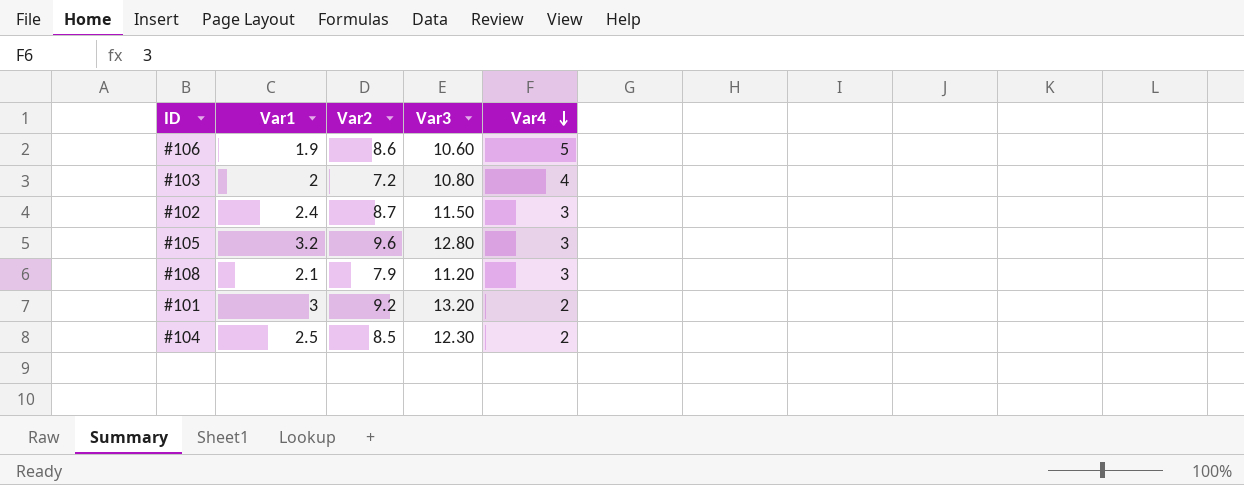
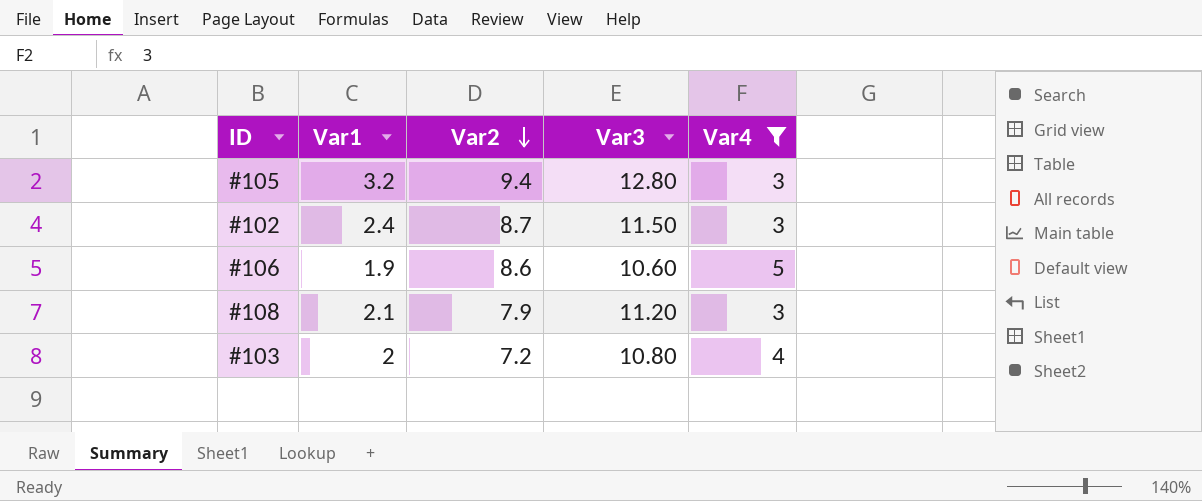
filter: none -> Var4 != 2
row order: Var4 descending -> Var2 descending
#105 | Var2: 9.6 -> 9.4

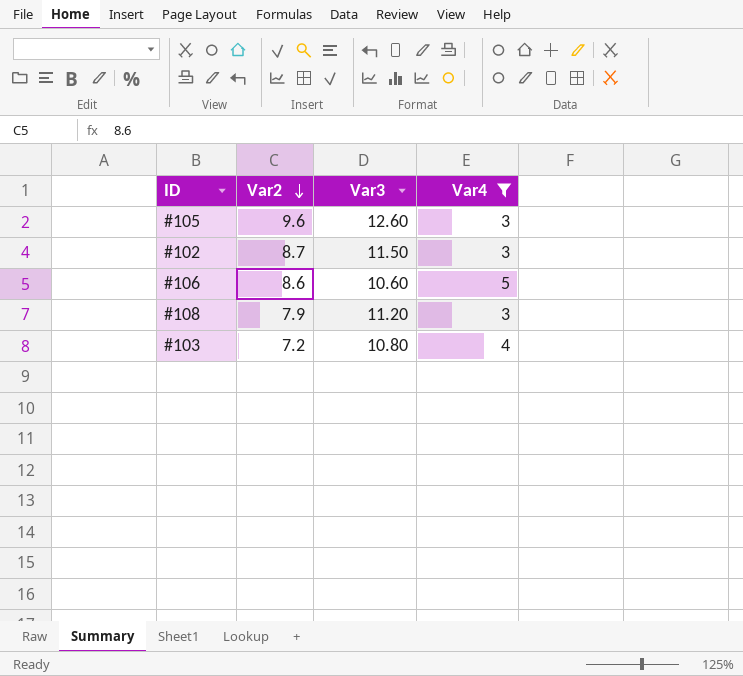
column Var1 | position: 2 -> none
#105 | Var2: 9.4 -> 9.6
#105 | Var3: 12.80 -> 12.60

